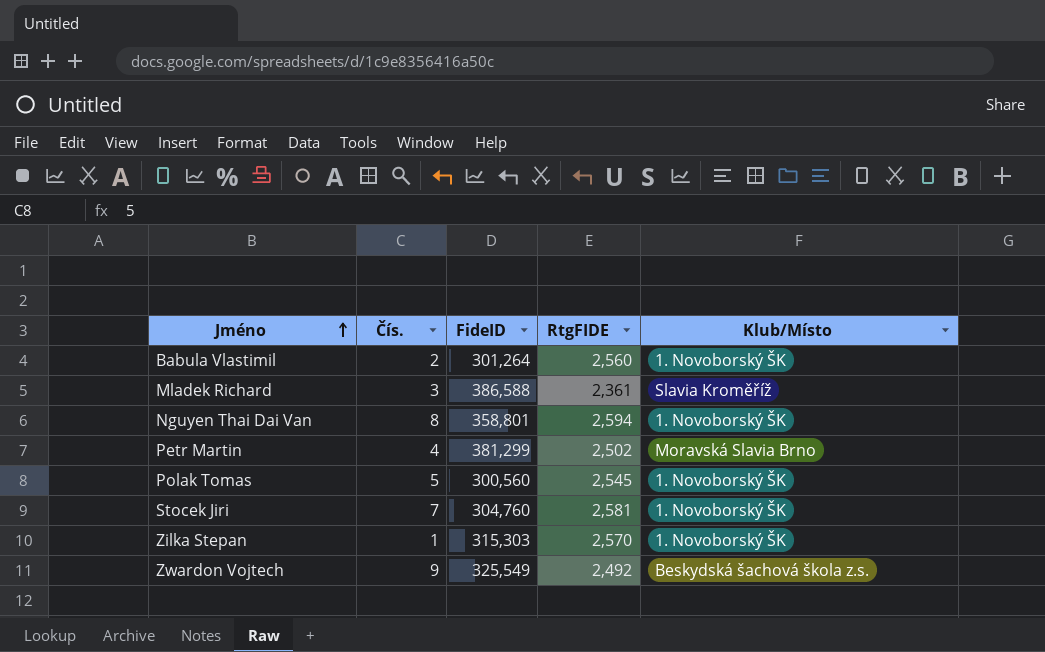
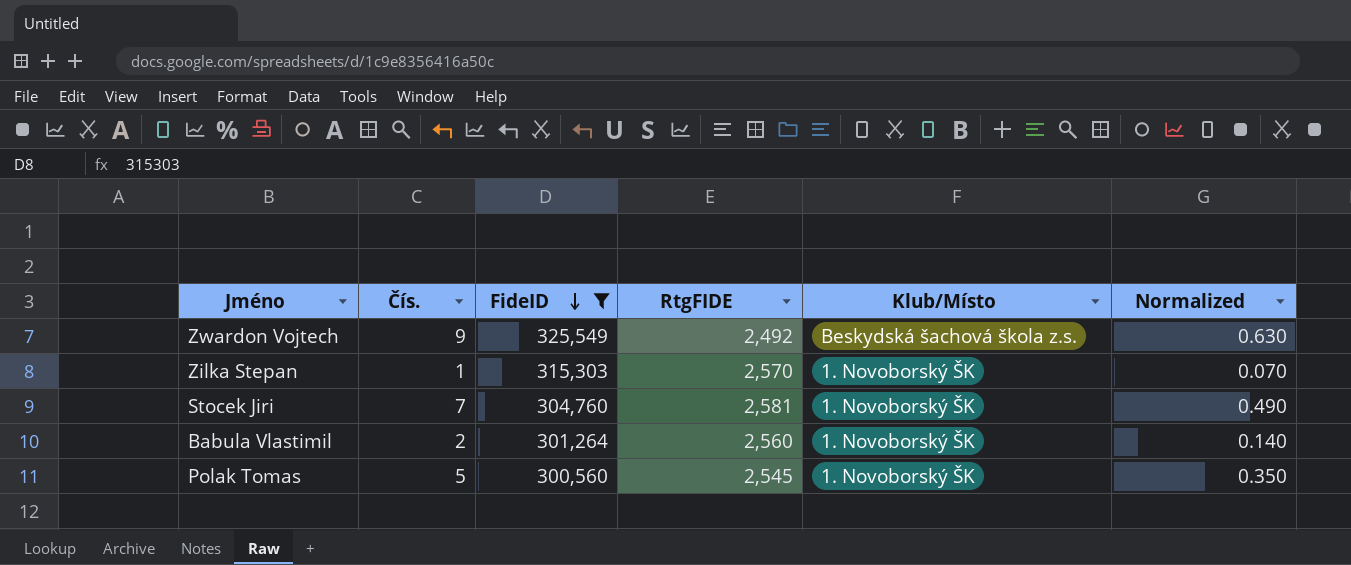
filter: none -> FideID <= 325,549
row order: Jméno ascending -> FideID descending
column Normalized | formula: none -> [Čís.] * 0.07

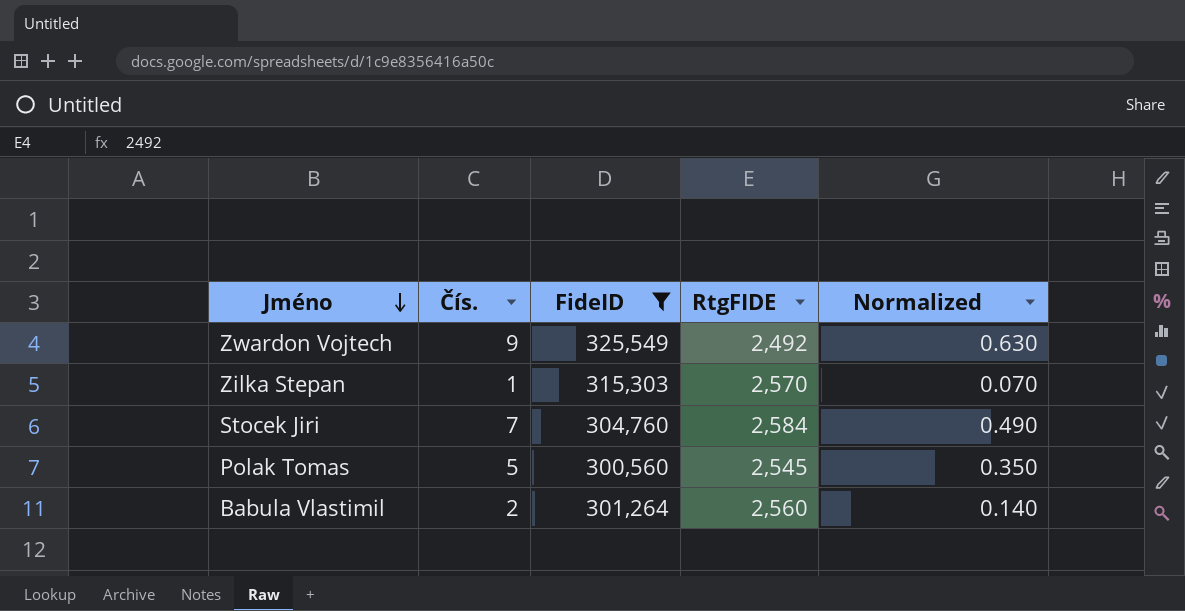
row order: FideID descending -> Jméno descending
column Klub/Místo | position: 5 -> none
Stocek Jiri | RtgFIDE: 2,581 -> 2,584

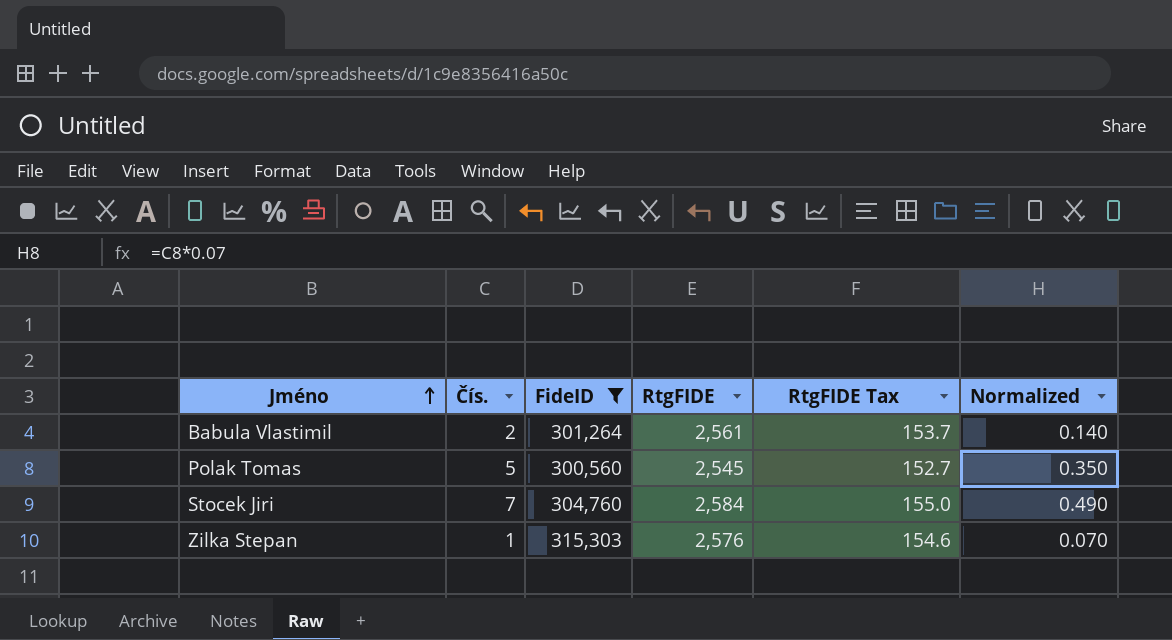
row order: Jméno descending -> Jméno ascending
column RtgFIDE Tax | formula: none -> [RtgFIDE] * 0.06
row Zwardon Vojtech: 9 | 325,549 | 2,492 | 0.630 -> none
Babula Vlastimil | RtgFIDE: 2,560 -> 2,561
Zilka Stepan | RtgFIDE: 2,570 -> 2,576

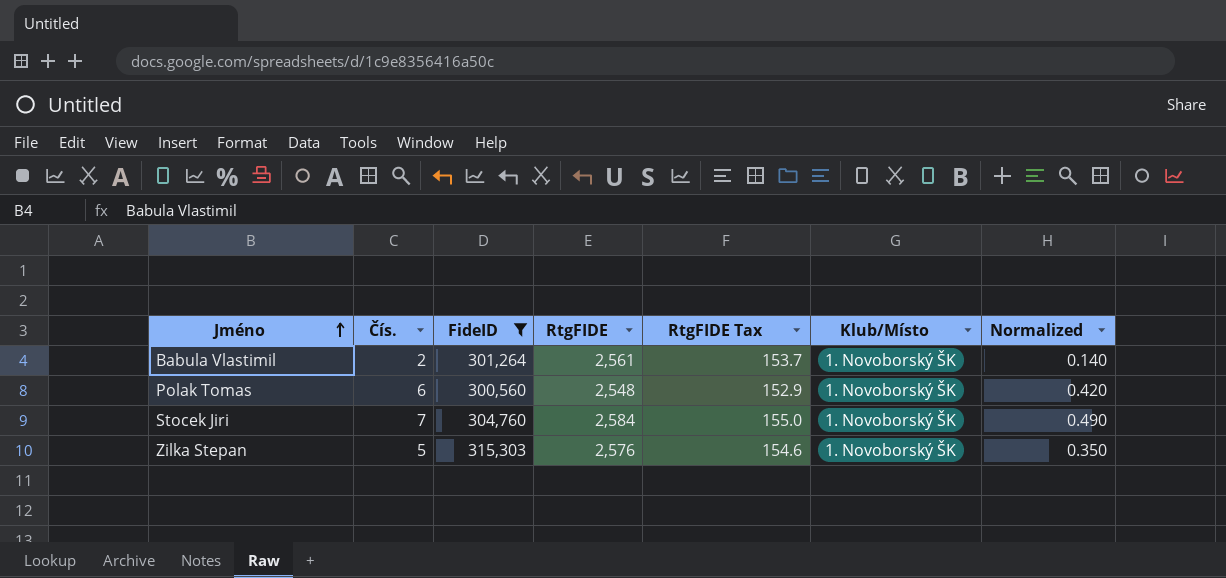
column Klub/Místo | position: none -> 6
Polak Tomas | Čís.: 5 -> 6
Polak Tomas | RtgFIDE: 2,545 -> 2,548
Polak Tomas | RtgFIDE Tax: 152.7 -> 152.9
Polak Tomas | Normalized: 0.350 -> 0.420
Zilka Stepan | Čís.: 1 -> 5
Zilka Stepan | Normalized: 0.070 -> 0.350

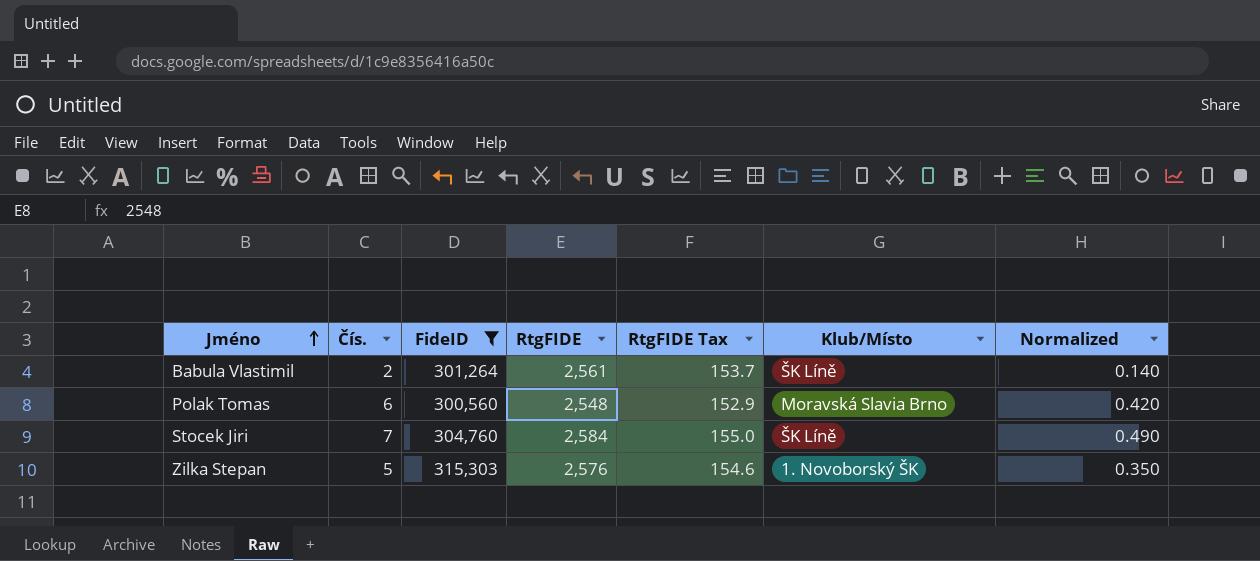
Babula Vlastimil | Klub/Místo: 1. Novoborský ŠK -> ŠK Líně
Polak Tomas | Klub/Místo: 1. Novoborský ŠK -> Moravská Slavia Brno
Stocek Jiri | Klub/Místo: 1. Novoborský ŠK -> ŠK Líně

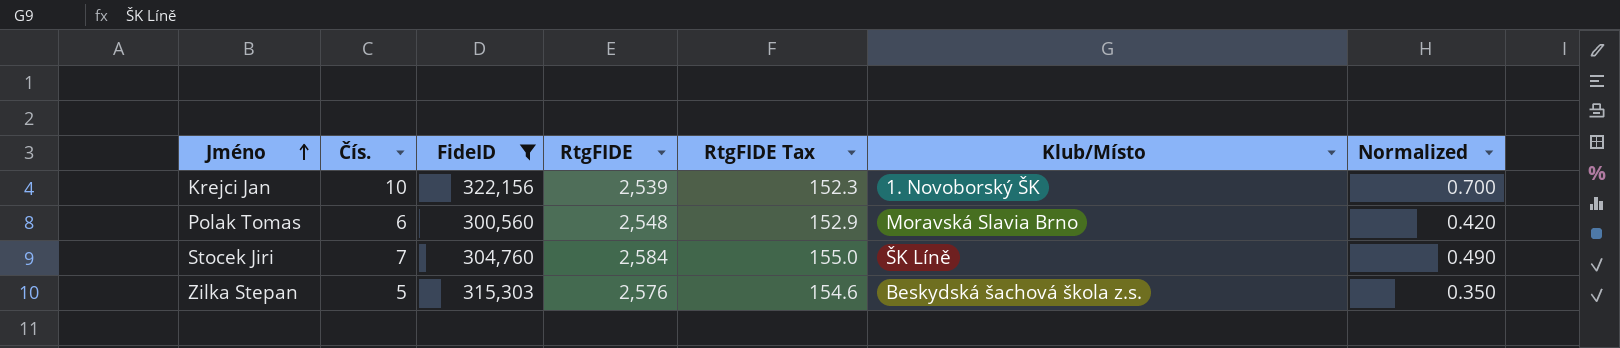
row Babula Vlastimil: 2 | 301,264 | 2,561 | 153.7 | ŠK Líně | 0.140 -> none
row Krejci Jan: none -> 10 | 322,156 | 2,539 | 152.3 | 1. Novoborský ŠK | 0.700
Zilka Stepan | Klub/Místo: 1. Novoborský ŠK -> Beskydská šachová škola z.s.

